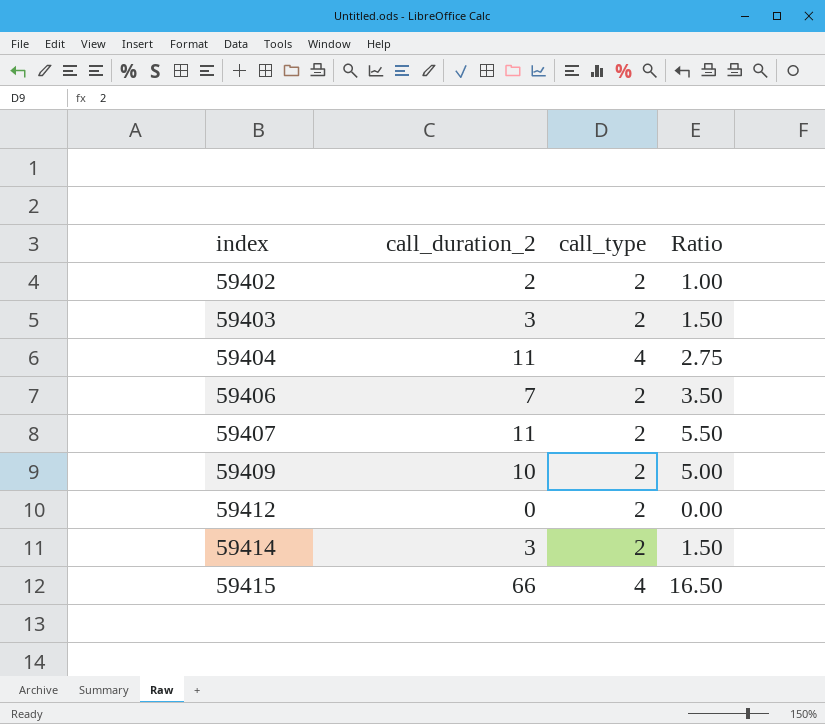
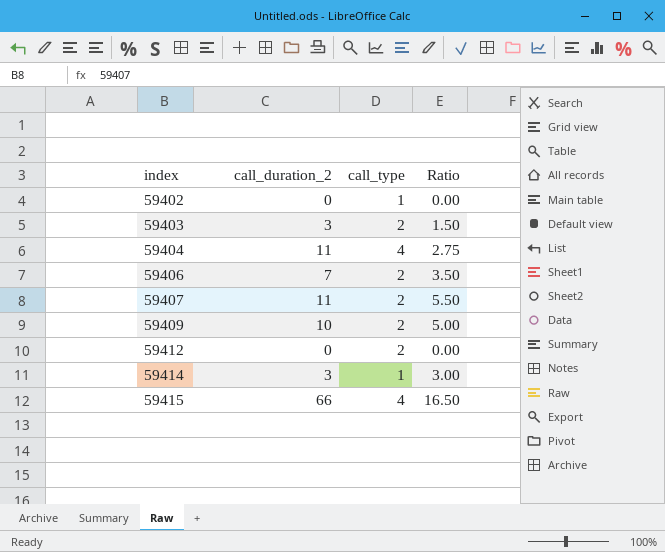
59402 | call_duration_2: 2 -> 0
59402 | call_type: 2 -> 1
59402 | Ratio: 1.00 -> 0.00
59414 | call_type: 2 -> 1
59414 | Ratio: 1.50 -> 3.00

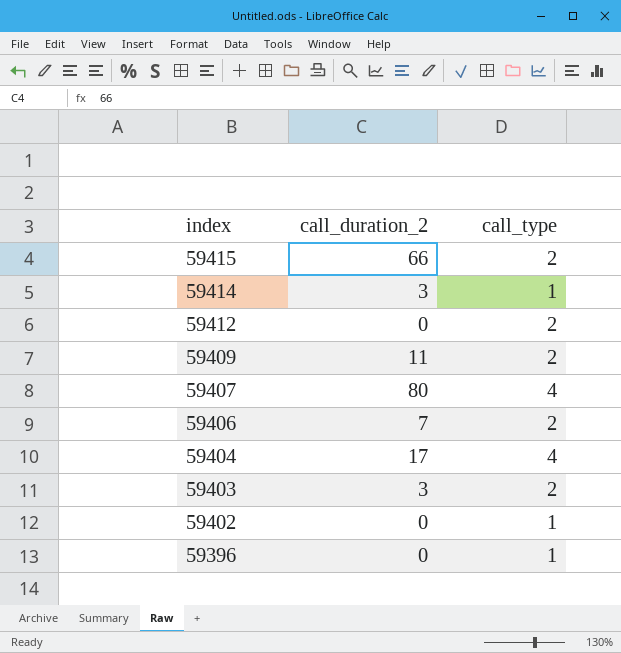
row order: index ascending -> index descending
column Ratio | formula: [call_duration_2] / [call_type] -> none
59415 | call_type: 4 -> 2
59409 | call_duration_2: 10 -> 11
59407 | call_duration_2: 11 -> 80
59407 | call_type: 2 -> 4
59404 | call_duration_2: 11 -> 17
row 59396: none -> 0 | 1

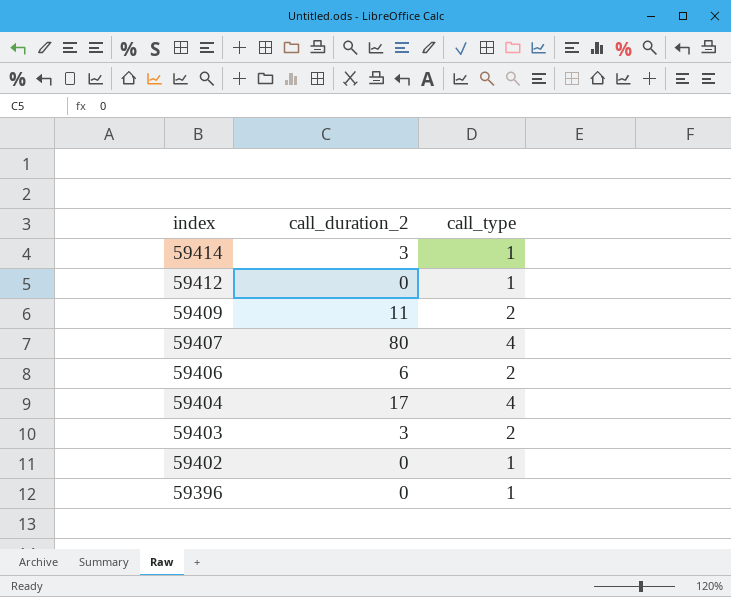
row 59415: 66 | 2 -> none
59412 | call_type: 2 -> 1
59406 | call_duration_2: 7 -> 6

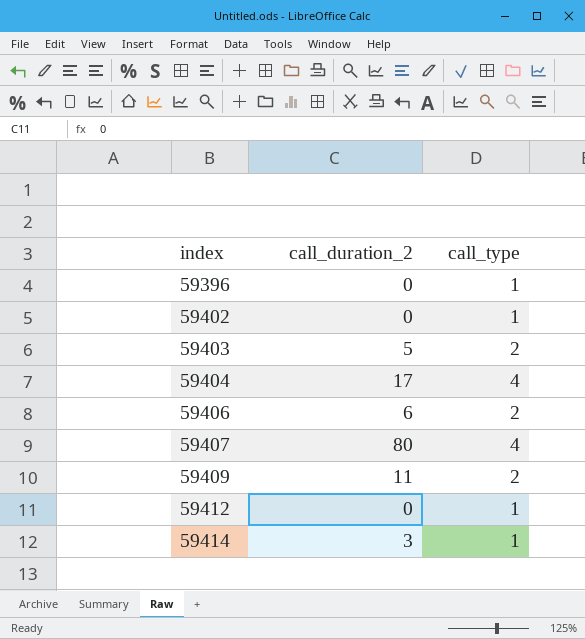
row order: index descending -> index ascending
59403 | call_duration_2: 3 -> 5

